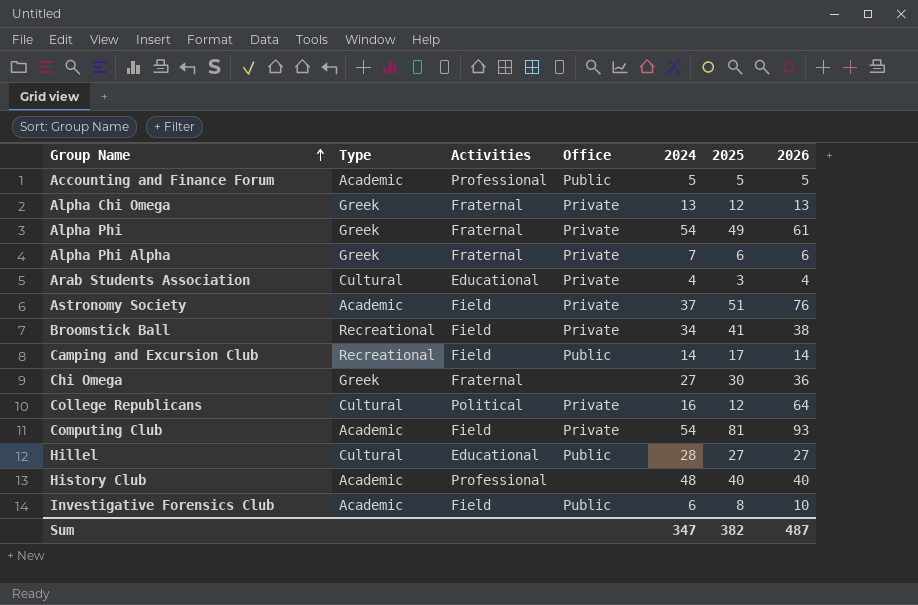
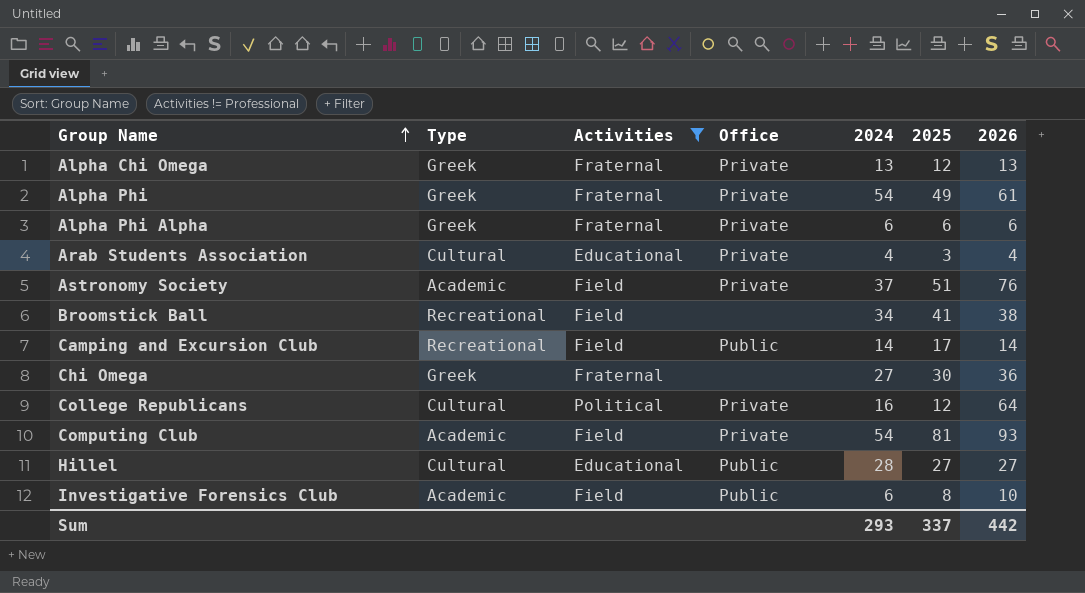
filter: none -> Activities != Professional
Alpha Phi Alpha | 2024: 7 -> 6
Broomstick Ball | Office: Private -> none
Sum | 2024: 347 -> 293
Sum | 2025: 382 -> 337
Sum | 2026: 487 -> 442

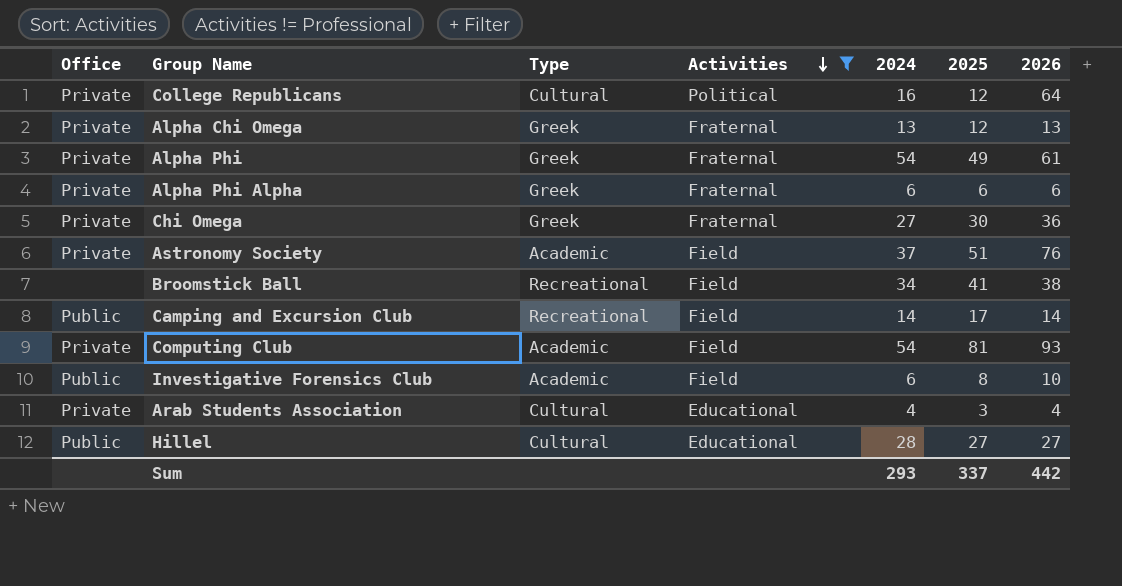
row order: Group Name ascending -> Activities descending
column Office | position: 4 -> 1
Chi Omega | Office: none -> Private

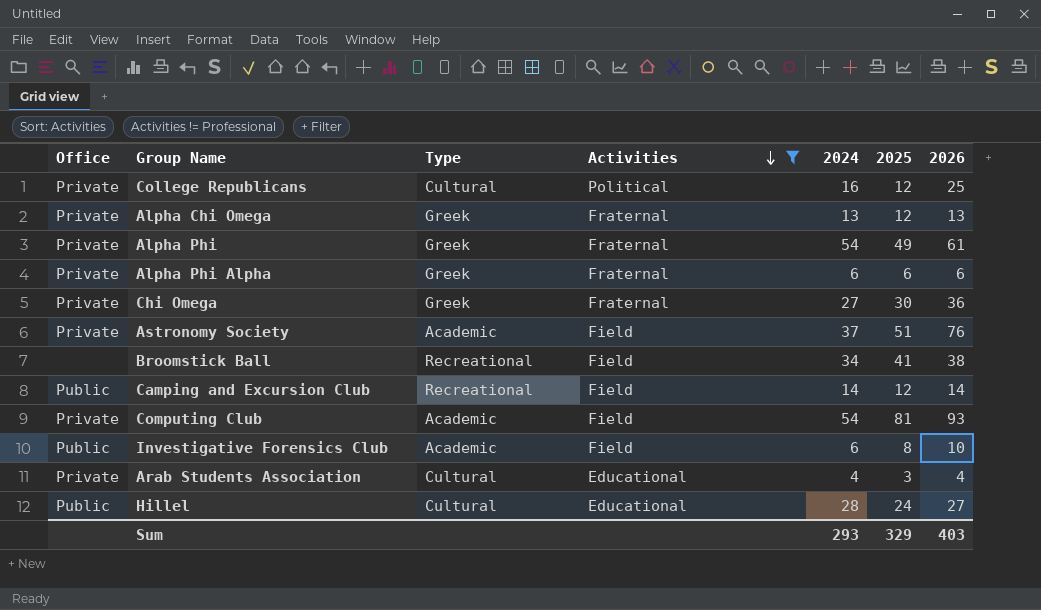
College Republicans | 2026: 64 -> 25
Camping and Excursion Club | 2025: 17 -> 12
Hillel | 2025: 27 -> 24
Sum | 2025: 337 -> 329
Sum | 2026: 442 -> 403

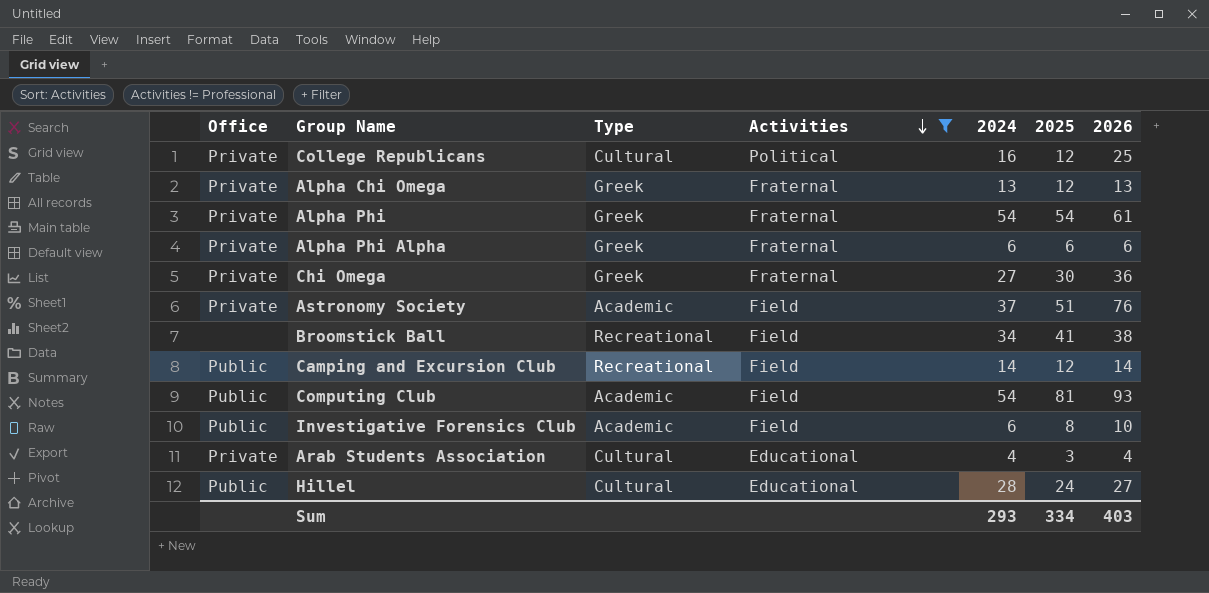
Alpha Phi | 2025: 49 -> 54
Computing Club | Office: Private -> Public
Sum | 2025: 329 -> 334

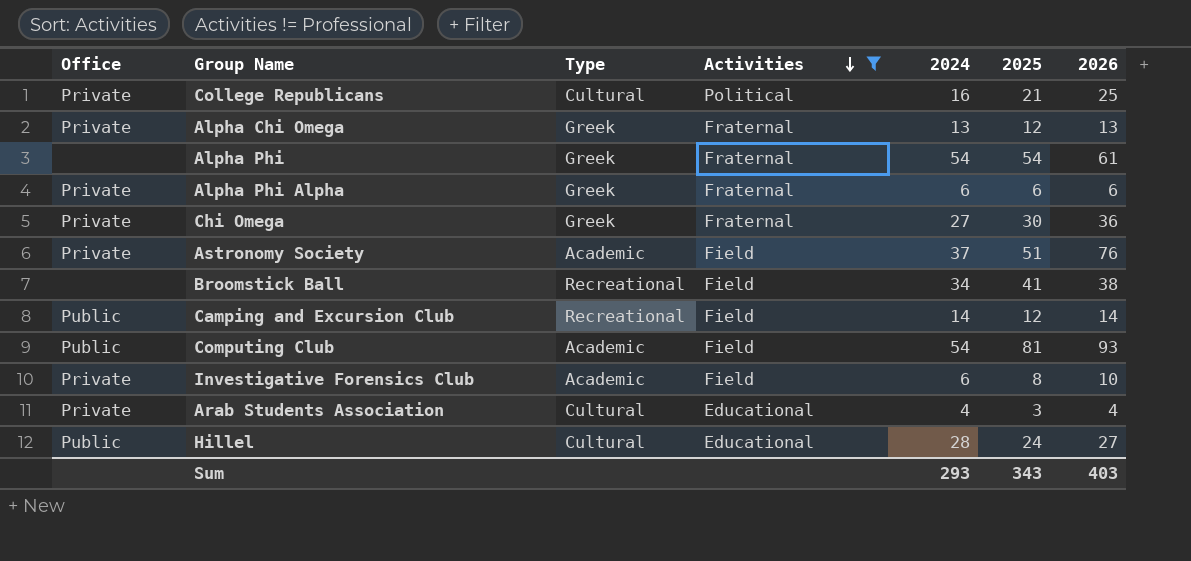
College Republicans | 2025: 12 -> 21
Alpha Phi | Office: Private -> none
Investigative Forensics Club | Office: Public -> Private
Sum | 2025: 334 -> 343

